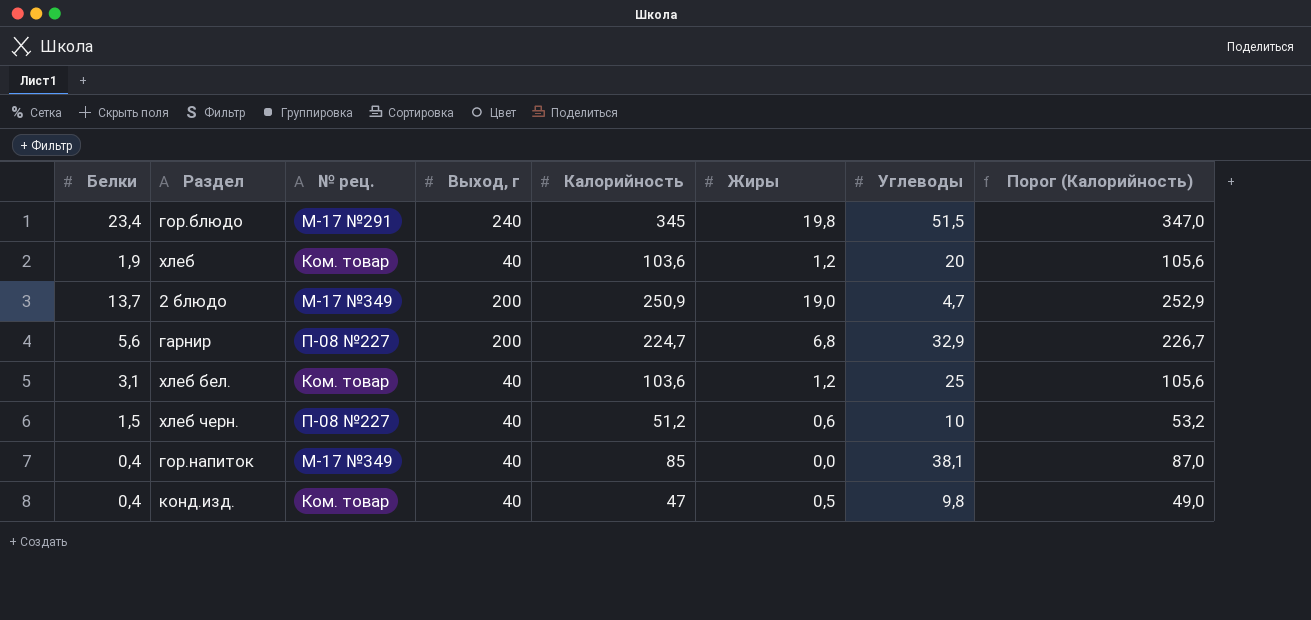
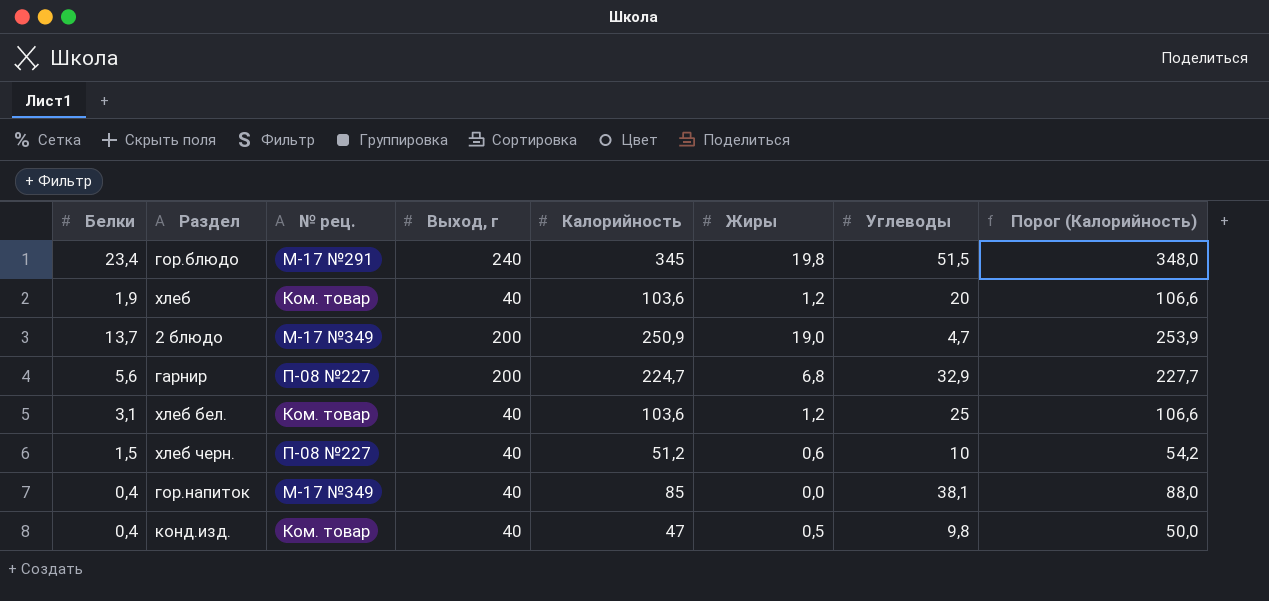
column Порог (Калорийность) | formula: [Калорийность] + 2 -> [Калорийность] + 3

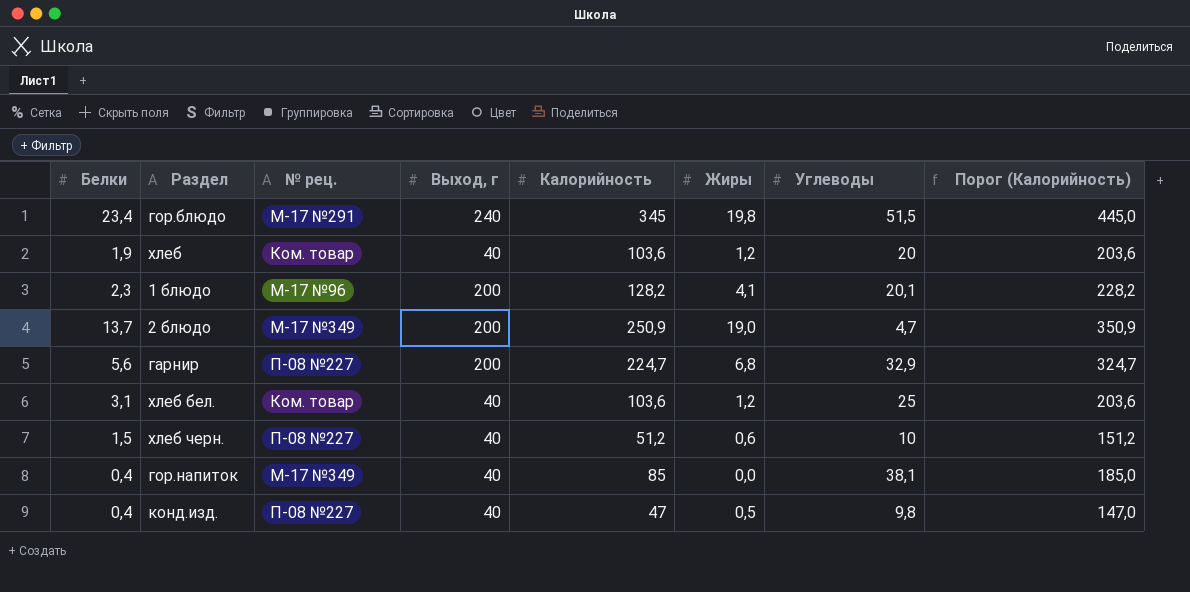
column Порог (Калорийность) | formula: [Калорийность] + 3 -> [Калорийность] + 100
row 1 блюдо: none -> 2,3 | М-17 №96 | 200 | 128,2 | 4,1 | 20,1 | 228,2
конд.изд. | № рец.: Ком. товар -> П-08 №227

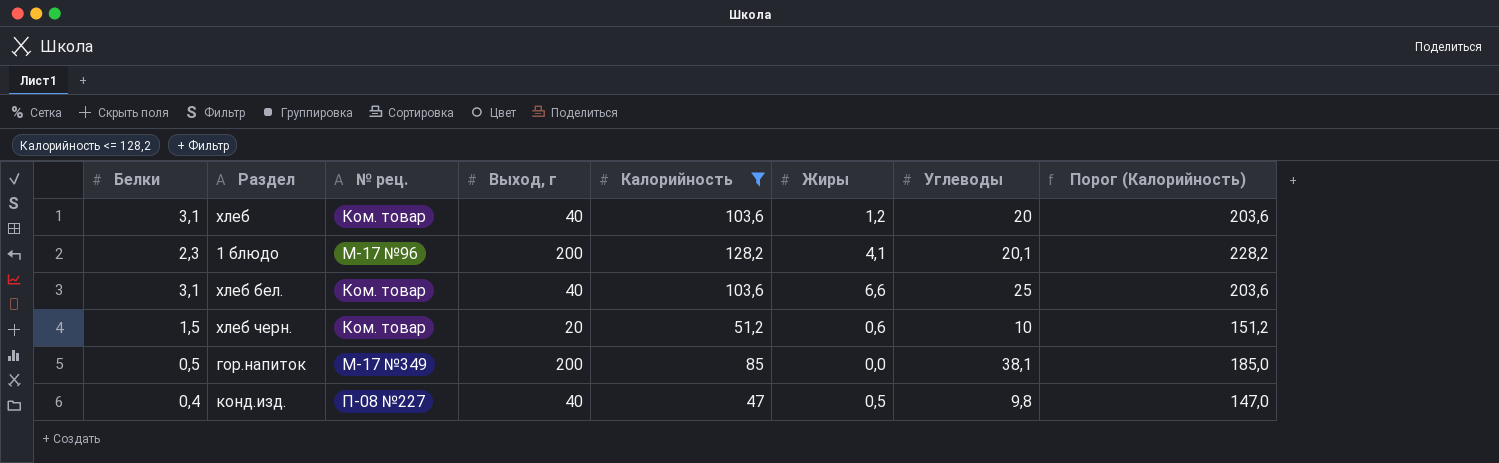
filter: none -> Калорийность <= 128,2
хлеб | Белки: 1,9 -> 3,1
хлеб бел. | Жиры: 1,2 -> 6,6
хлеб черн. | № рец.: П-08 №227 -> Ком. товар
хлеб черн. | Выход, г: 40 -> 20
гор.напиток | Белки: 0,4 -> 0,5
гор.напиток | Выход, г: 40 -> 200

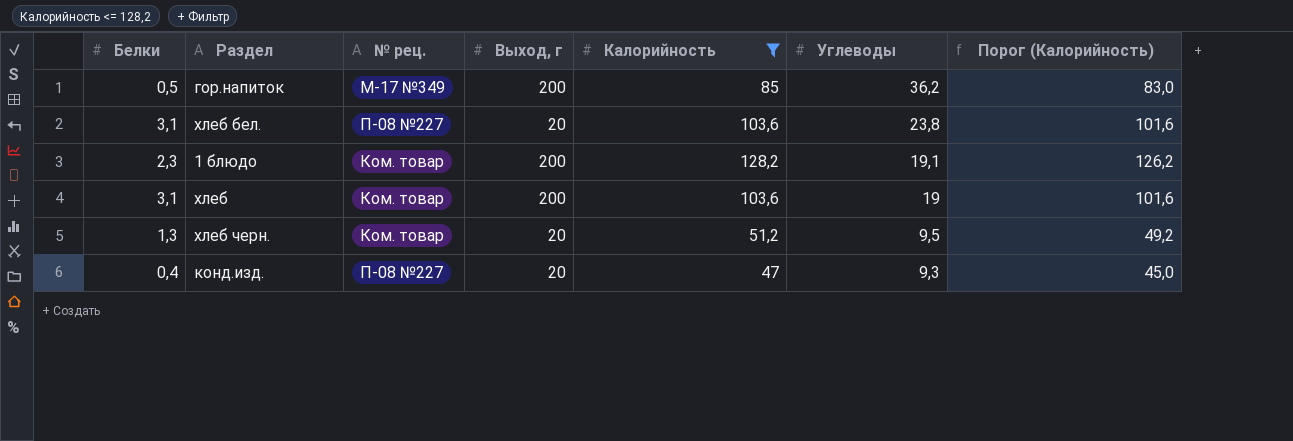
row order: none -> Углеводы descending
column Жиры | position: 6 -> none
column Порог (Калорийность) | formula: [Калорийность] + 100 -> [Калорийность] - 2
гор.напиток | Углеводы: 38,1 -> 36,2
хлеб бел. | № рец.: Ком. товар -> П-08 №227
хлеб бел. | Выход, г: 40 -> 20
хлеб бел. | Углеводы: 25 -> 23,8
1 блюдо | № рец.: М-17 №96 -> Ком. товар
1 блюдо | Углеводы: 20,1 -> 19,1
хлеб | Выход, г: 40 -> 200
хлеб | Углеводы: 20 -> 19
хлеб черн. | Белки: 1,5 -> 1,3
хлеб черн. | Углеводы: 10 -> 9,5
конд.изд. | Выход, г: 40 -> 20
конд.изд. | Углеводы: 9,8 -> 9,3

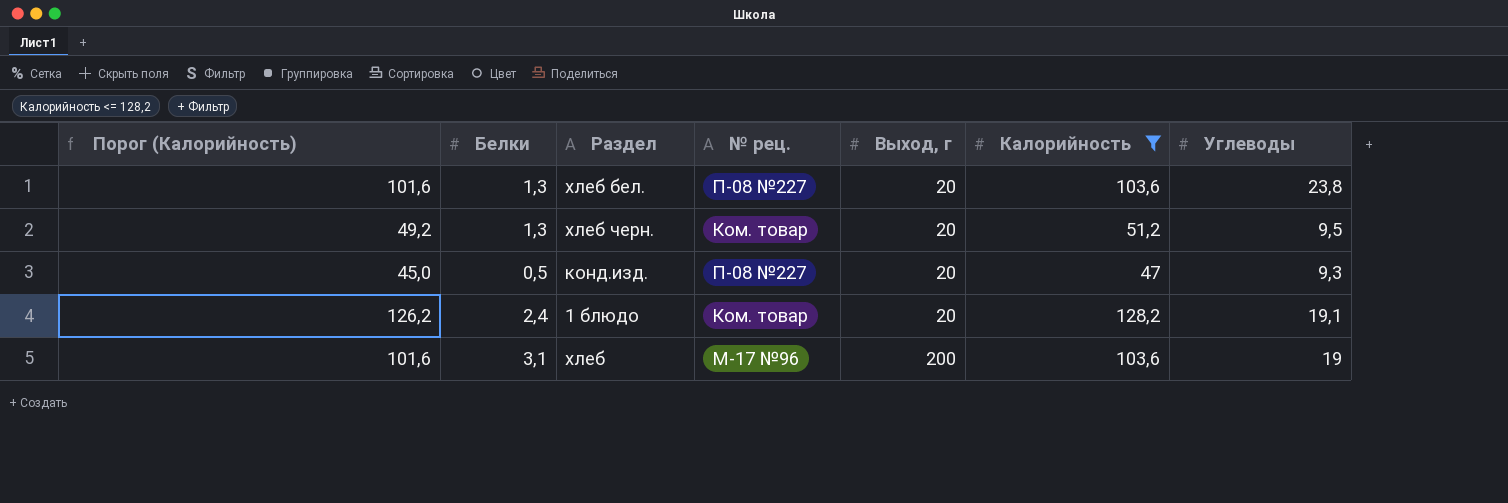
row order: Углеводы descending -> Выход, г ascending
column Порог (Калорийность) | position: 7 -> 1
row гор.напиток: 0,5 | М-17 №349 | 200 | 85 | 36,2 | 83,0 -> none
хлеб бел. | Белки: 3,1 -> 1,3
конд.изд. | Белки: 0,4 -> 0,5
1 блюдо | Белки: 2,3 -> 2,4
1 блюдо | Выход, г: 200 -> 20
хлеб | № рец.: Ком. товар -> М-17 №96

